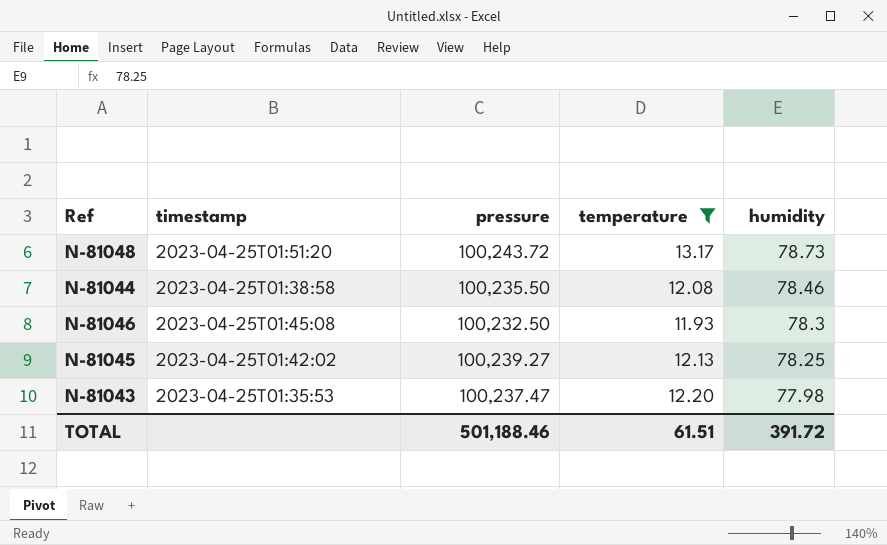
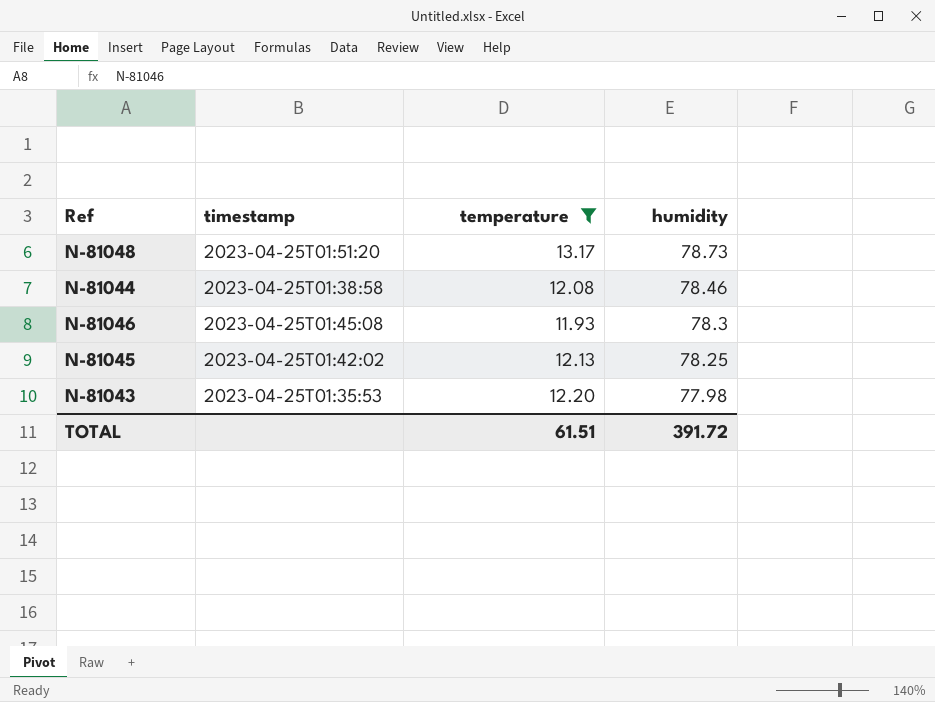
column pressure | position: 3 -> none

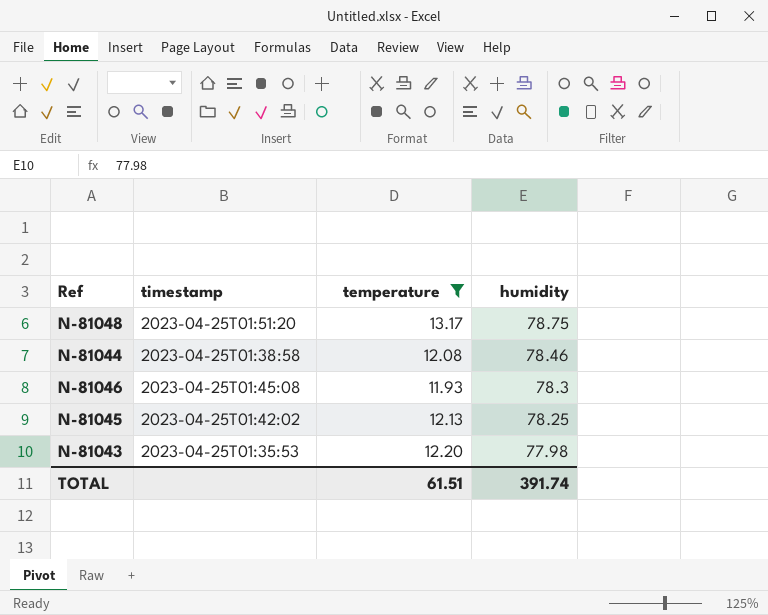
N-81048 | humidity: 78.73 -> 78.75
TOTAL | humidity: 391.72 -> 391.74

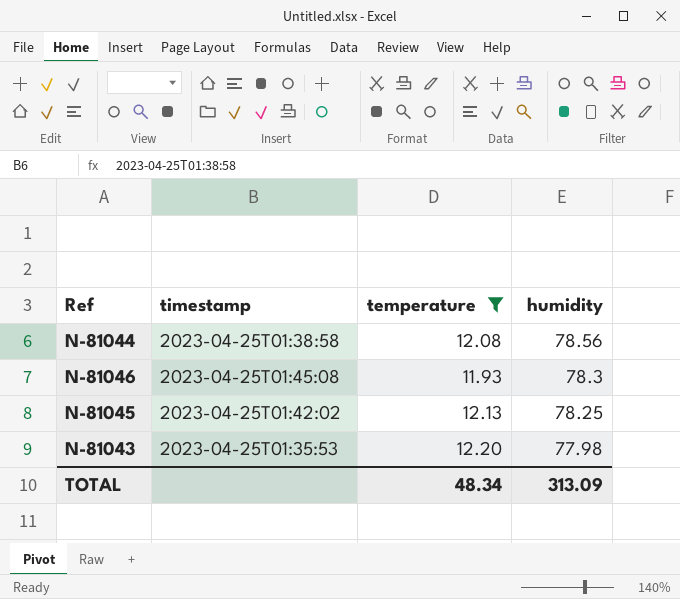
row N-81048: 2023-04-25T01:51:20 | 13.17 | 78.75 -> none
N-81044 | humidity: 78.46 -> 78.56
TOTAL | temperature: 61.51 -> 48.34
TOTAL | humidity: 391.74 -> 313.09

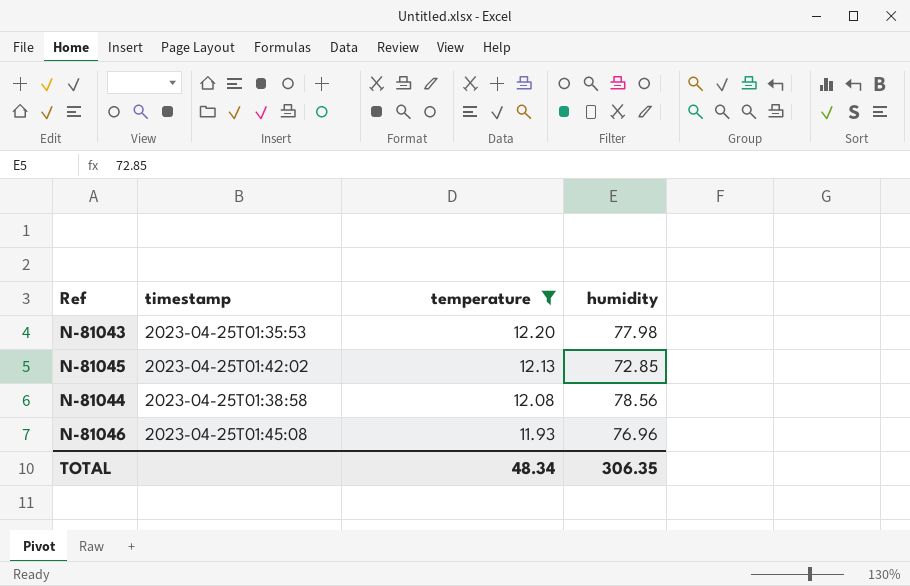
row order: humidity descending -> temperature descending
N-81045 | humidity: 78.25 -> 72.85
N-81046 | humidity: 78.3 -> 76.96
TOTAL | humidity: 313.09 -> 306.35

